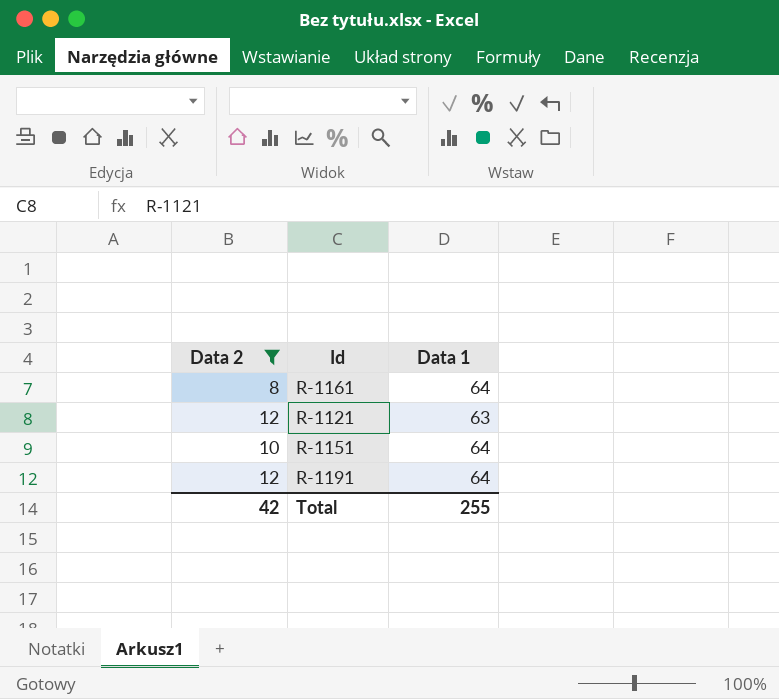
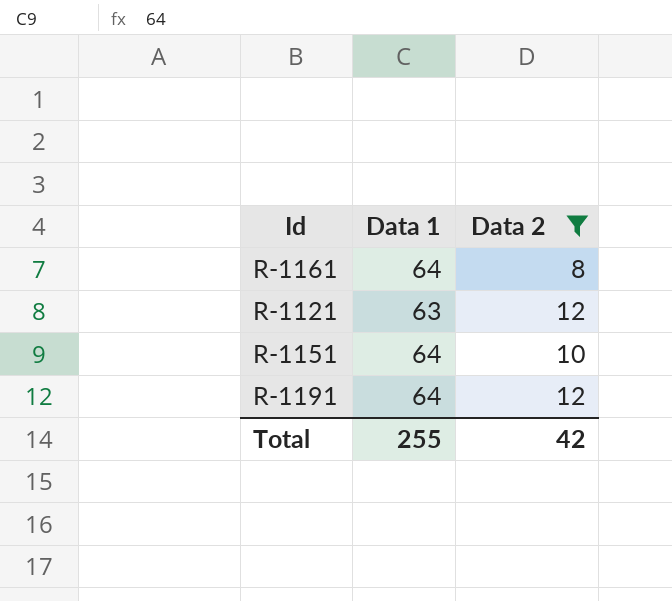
column Data 2 | position: 1 -> 3

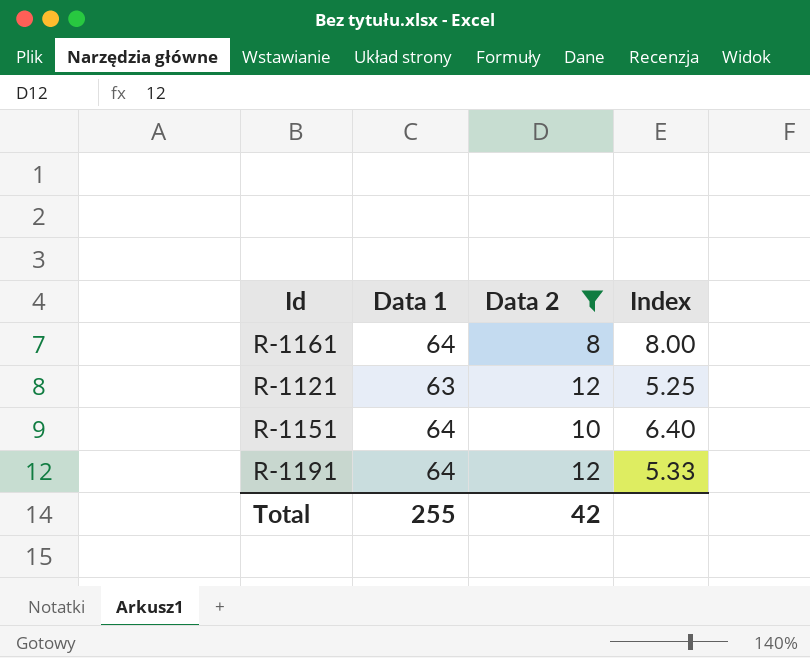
column Index | formula: none -> [Data 1] / [Data 2]

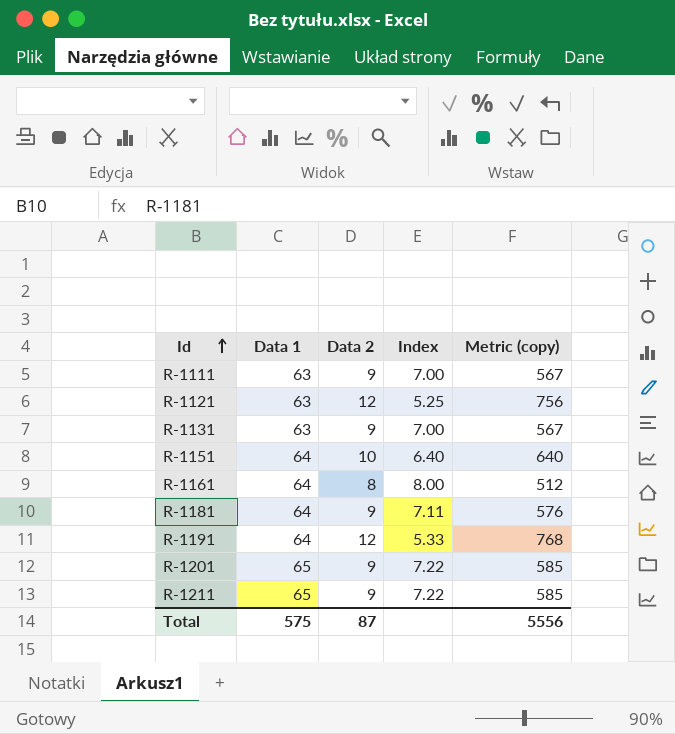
filter: Data 2 != 9 -> none
row order: none -> Id ascending
column Metric (copy) | formula: none -> [Data 1] * [Data 2]
Total | Data 1: 255 -> 575
Total | Data 2: 42 -> 87

